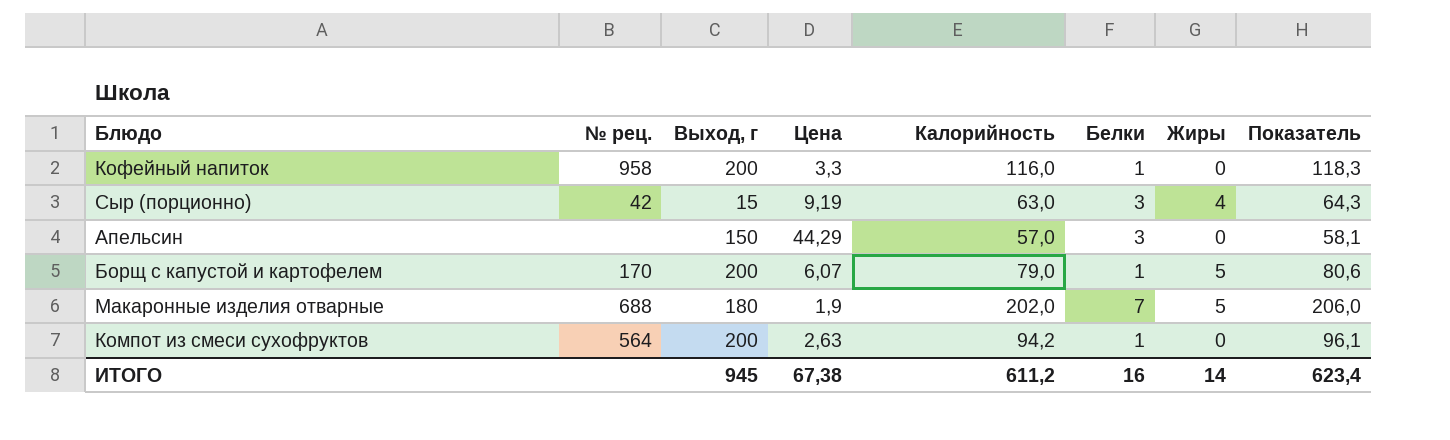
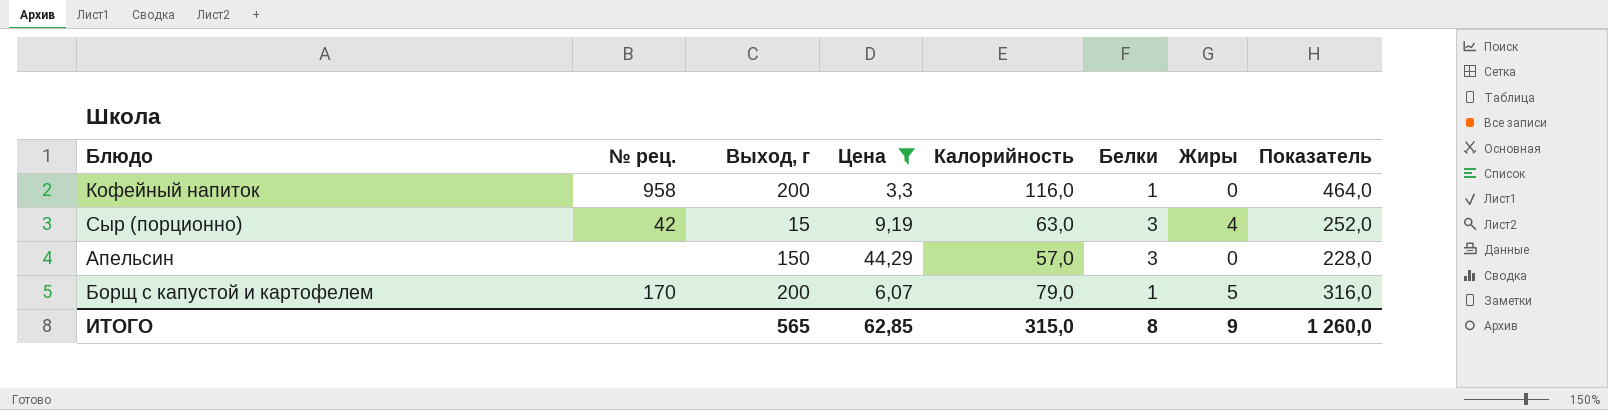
filter: none -> Цена >= 3,3
column Показатель | formula: [Калорийность] * 1,02 -> [Калорийность] * 4
ИТОГО | Выход, г: 945 -> 565
ИТОГО | Цена: 67,38 -> 62,85
ИТОГО | Калорийность: 611,2 -> 315,0
ИТОГО | Белки: 16 -> 8
ИТОГО | Жиры: 14 -> 9
ИТОГО | Показатель: 623,4 -> 1 260,0

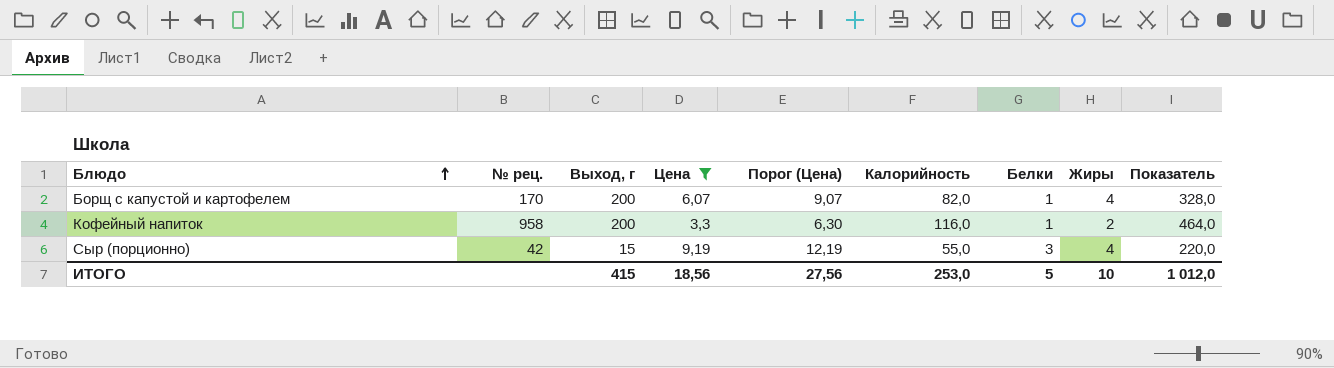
row order: none -> Блюдо ascending
column Порог (Цена) | formula: none -> [Цена] + 3
row Апельсин: none | 150 | 44,29 | 57,0 | 3 | 0 | 228,0 -> none
Борщ с капустой и картофелем | Калорийность: 79,0 -> 82,0
Борщ с капустой и картофелем | Жиры: 5 -> 4
Борщ с капустой и картофелем | Показатель: 316,0 -> 328,0
Кофейный напиток | Жиры: 0 -> 2
Сыр (порционно) | Калорийность: 63,0 -> 55,0
Сыр (порционно) | Показатель: 252,0 -> 220,0
ИТОГО | Выход, г: 565 -> 415
ИТОГО | Цена: 62,85 -> 18,56
ИТОГО | Калорийность: 315,0 -> 253,0
ИТОГО | Белки: 8 -> 5
ИТОГО | Жиры: 9 -> 10
ИТОГО | Показатель: 1 260,0 -> 1 012,0

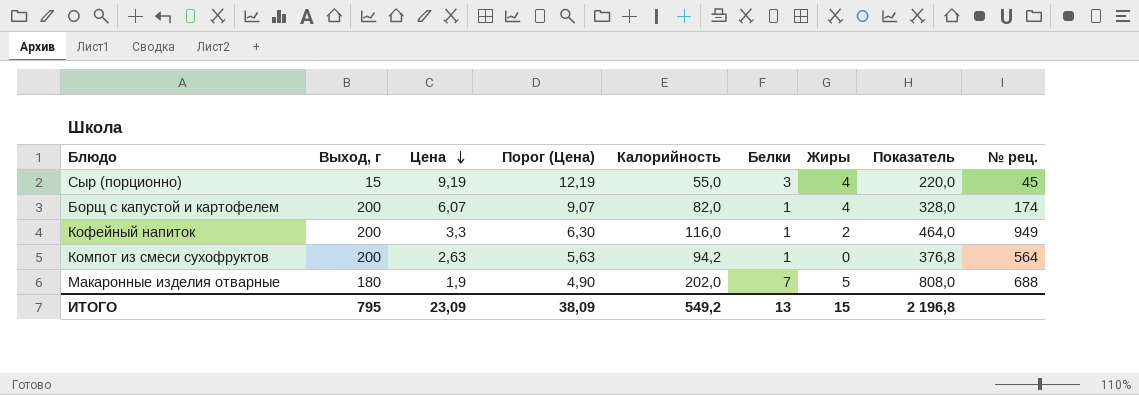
filter: Цена >= 3,3 -> none
row order: Блюдо ascending -> Цена descending
column № рец. | position: 2 -> 9
Сыр (порционно) | № рец.: 42 -> 45
Борщ с капустой и картофелем | № рец.: 170 -> 174
Кофейный напиток | № рец.: 958 -> 949
ИТОГО | Выход, г: 415 -> 795
ИТОГО | Цена: 18,56 -> 23,09
ИТОГО | Порог (Цена): 27,56 -> 38,09
ИТОГО | Калорийность: 253,0 -> 549,2
ИТОГО | Белки: 5 -> 13
ИТОГО | Жиры: 10 -> 15
ИТОГО | Показатель: 1 012,0 -> 2 196,8

